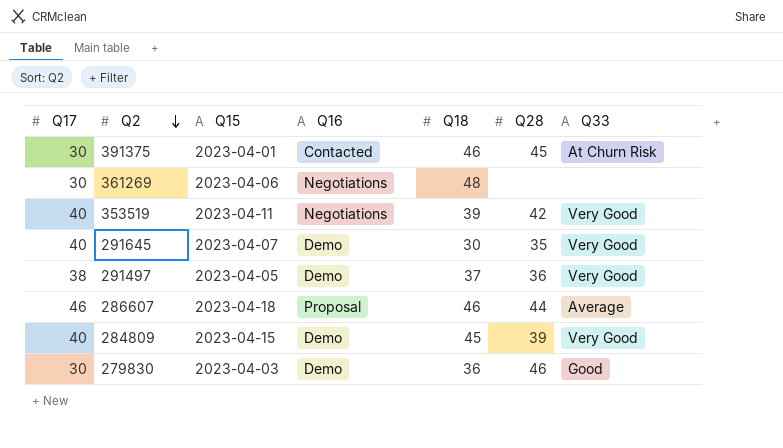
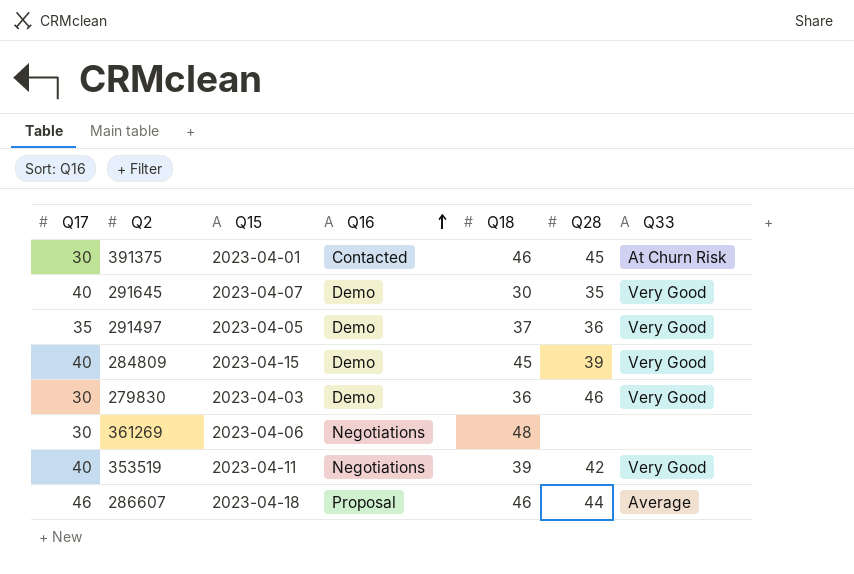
row order: Q2 descending -> Q16 ascending
291497 | Q17: 38 -> 35
279830 | Q33: Good -> Very Good

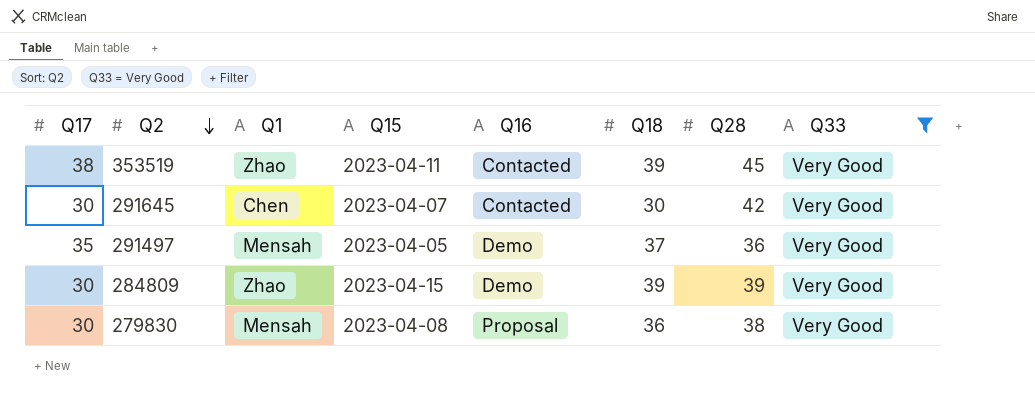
filter: none -> Q33 = Very Good
row order: Q16 ascending -> Q2 descending
column Q1 | position: none -> 3
353519 | Q17: 40 -> 38
353519 | Q16: Negotiations -> Contacted
353519 | Q28: 42 -> 45
291645 | Q17: 40 -> 30
291645 | Q16: Demo -> Contacted
291645 | Q28: 35 -> 42
284809 | Q17: 40 -> 30
284809 | Q18: 45 -> 39
279830 | Q15: 2023-04-03 -> 2023-04-08
279830 | Q16: Demo -> Proposal
279830 | Q28: 46 -> 38

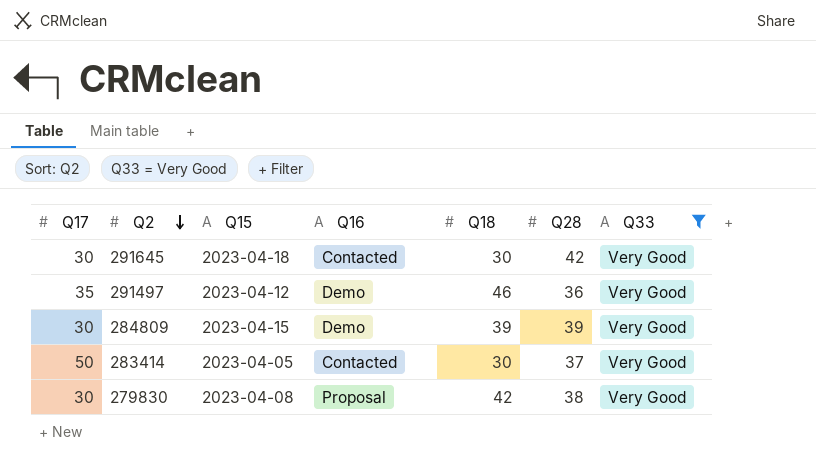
column Q1 | position: 3 -> none
row 353519: 38 | Zhao | 2023-04-11 | Contacted | 39 | 45 | Very Good -> none
291645 | Q15: 2023-04-07 -> 2023-04-18
291497 | Q15: 2023-04-05 -> 2023-04-12
291497 | Q18: 37 -> 46
row 283414: none -> 50 | 2023-04-05 | Contacted | 30 | 37 | Very Good
279830 | Q18: 36 -> 42

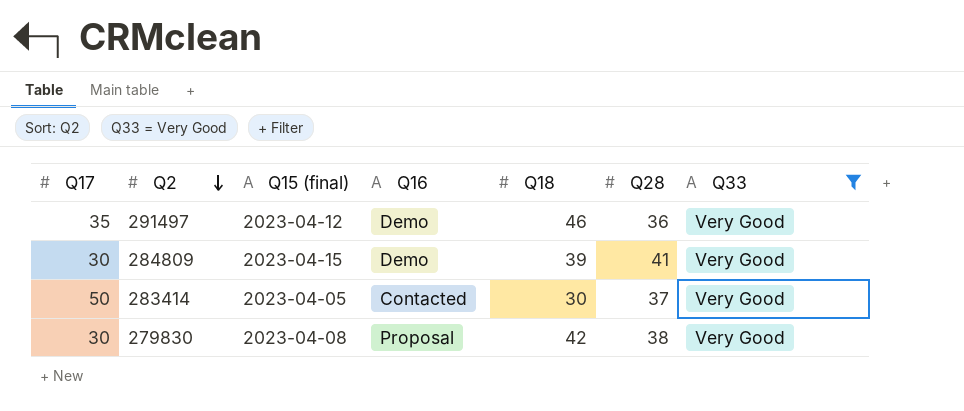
column name: Q15 -> Q15 (final)
row 291645: 30 | 2023-04-18 | Contacted | 30 | 42 | Very Good -> none
284809 | Q28: 39 -> 41

